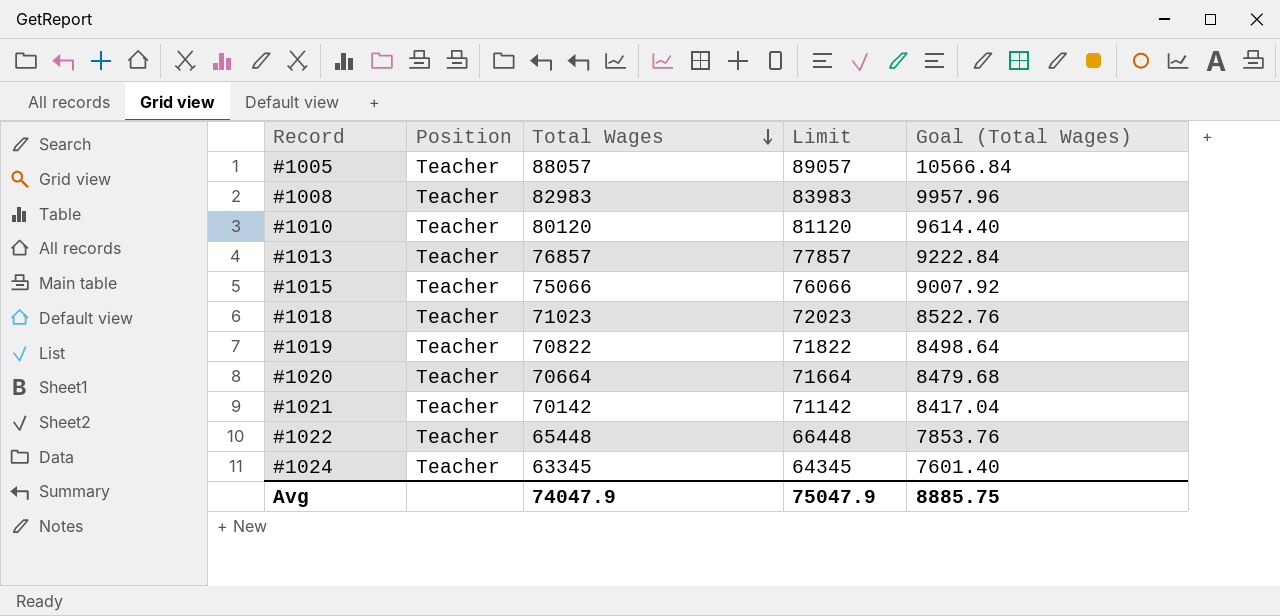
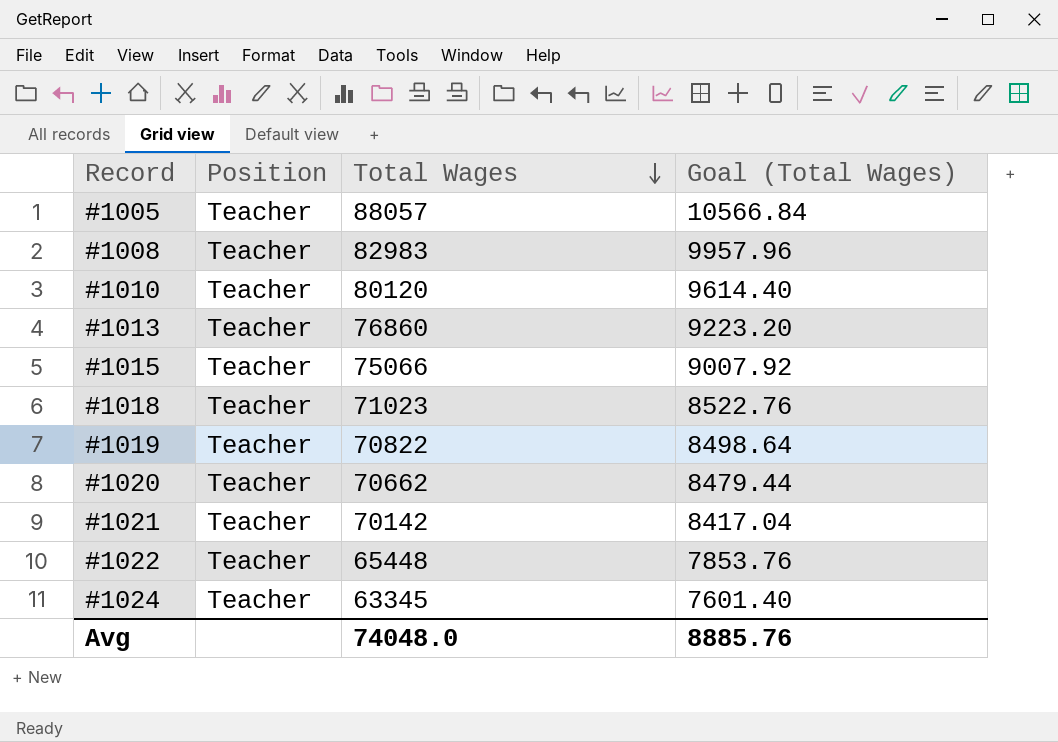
column Limit | formula: [Total Wages] + 1000 -> none
#1013 | Total Wages: 76857 -> 76860
#1013 | Goal (Total Wages): 9222.84 -> 9223.20
#1020 | Total Wages: 70664 -> 70662
#1020 | Goal (Total Wages): 8479.68 -> 8479.44
Avg | Total Wages: 74047.9 -> 74048.0
Avg | Goal (Total Wages): 8885.75 -> 8885.76

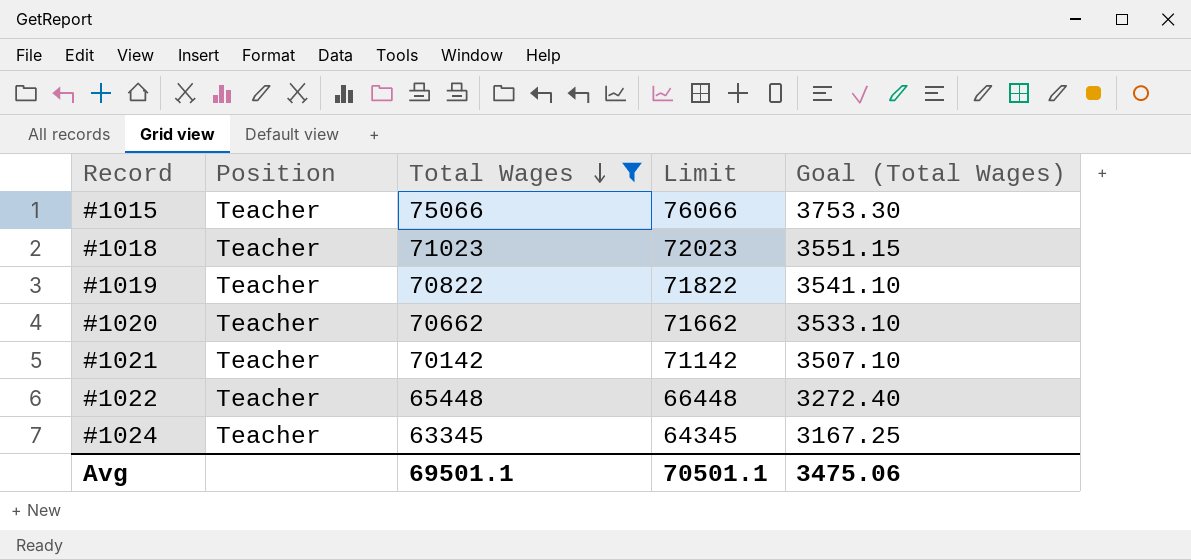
filter: none -> Total Wages <= 75066
column Limit | formula: none -> [Total Wages] + 1000
column Goal (Total Wages) | formula: [Total Wages] * 0.12 -> [Total Wages] * 0.05
Avg | Total Wages: 74048.0 -> 69501.1
Avg | Goal (Total Wages): 8885.76 -> 3475.06

